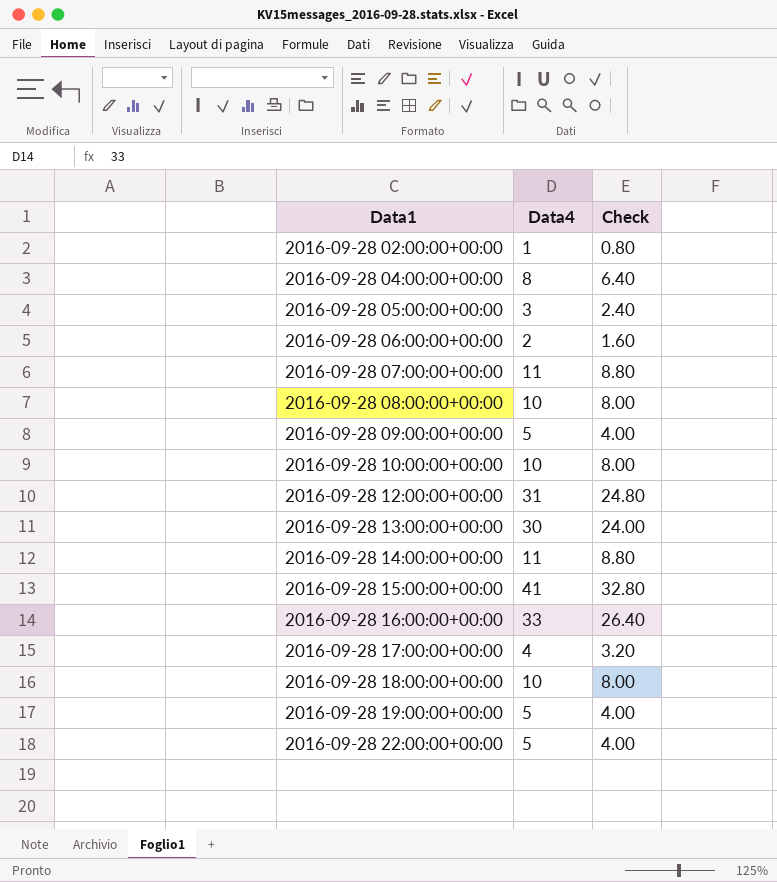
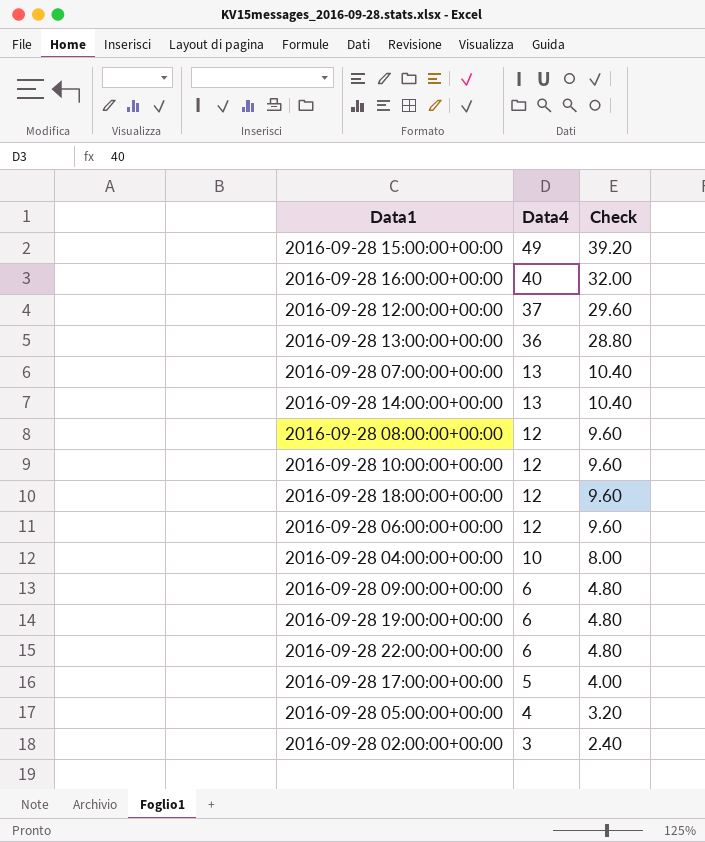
row order: Data1 ascending -> Data4 descending
2016-09-28 15:00:00+00:00 | Data4: 41 -> 49
2016-09-28 15:00:00+00:00 | Check: 32.80 -> 39.20
2016-09-28 16:00:00+00:00 | Data4: 33 -> 40
2016-09-28 16:00:00+00:00 | Check: 26.40 -> 32.00
2016-09-28 12:00:00+00:00 | Data4: 31 -> 37
2016-09-28 12:00:00+00:00 | Check: 24.80 -> 29.60
2016-09-28 13:00:00+00:00 | Data4: 30 -> 36
2016-09-28 13:00:00+00:00 | Check: 24.00 -> 28.80
2016-09-28 07:00:00+00:00 | Data4: 11 -> 13
2016-09-28 07:00:00+00:00 | Check: 8.80 -> 10.40
2016-09-28 14:00:00+00:00 | Data4: 11 -> 13
2016-09-28 14:00:00+00:00 | Check: 8.80 -> 10.40
2016-09-28 08:00:00+00:00 | Data4: 10 -> 12
2016-09-28 08:00:00+00:00 | Check: 8.00 -> 9.60
2016-09-28 10:00:00+00:00 | Data4: 10 -> 12
2016-09-28 10:00:00+00:00 | Check: 8.00 -> 9.60
2016-09-28 18:00:00+00:00 | Data4: 10 -> 12
2016-09-28 18:00:00+00:00 | Check: 8.00 -> 9.60
2016-09-28 06:00:00+00:00 | Data4: 2 -> 12
2016-09-28 06:00:00+00:00 | Check: 1.60 -> 9.60
2016-09-28 04:00:00+00:00 | Data4: 8 -> 10
2016-09-28 04:00:00+00:00 | Check: 6.40 -> 8.00
2016-09-28 09:00:00+00:00 | Data4: 5 -> 6
2016-09-28 09:00:00+00:00 | Check: 4.00 -> 4.80
2016-09-28 19:00:00+00:00 | Data4: 5 -> 6
2016-09-28 19:00:00+00:00 | Check: 4.00 -> 4.80
2016-09-28 22:00:00+00:00 | Data4: 5 -> 6
2016-09-28 22:00:00+00:00 | Check: 4.00 -> 4.80
2016-09-28 17:00:00+00:00 | Data4: 4 -> 5
2016-09-28 17:00:00+00:00 | Check: 3.20 -> 4.00
2016-09-28 05:00:00+00:00 | Data4: 3 -> 4
2016-09-28 05:00:00+00:00 | Check: 2.40 -> 3.20
2016-09-28 02:00:00+00:00 | Data4: 1 -> 3
2016-09-28 02:00:00+00:00 | Check: 0.80 -> 2.40

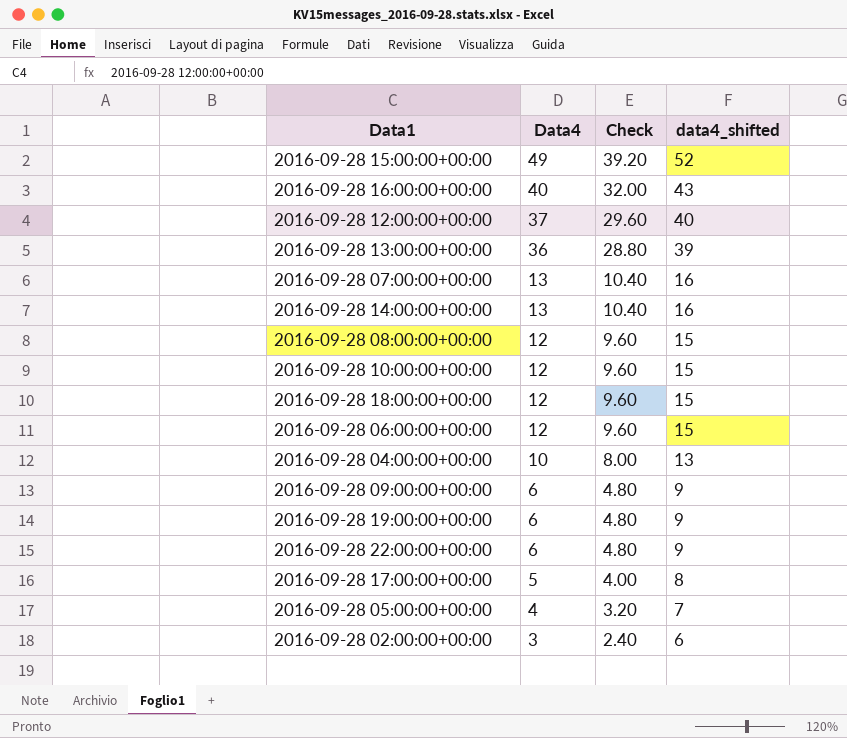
column data4_shifted | formula: none -> [Data4] + 3

